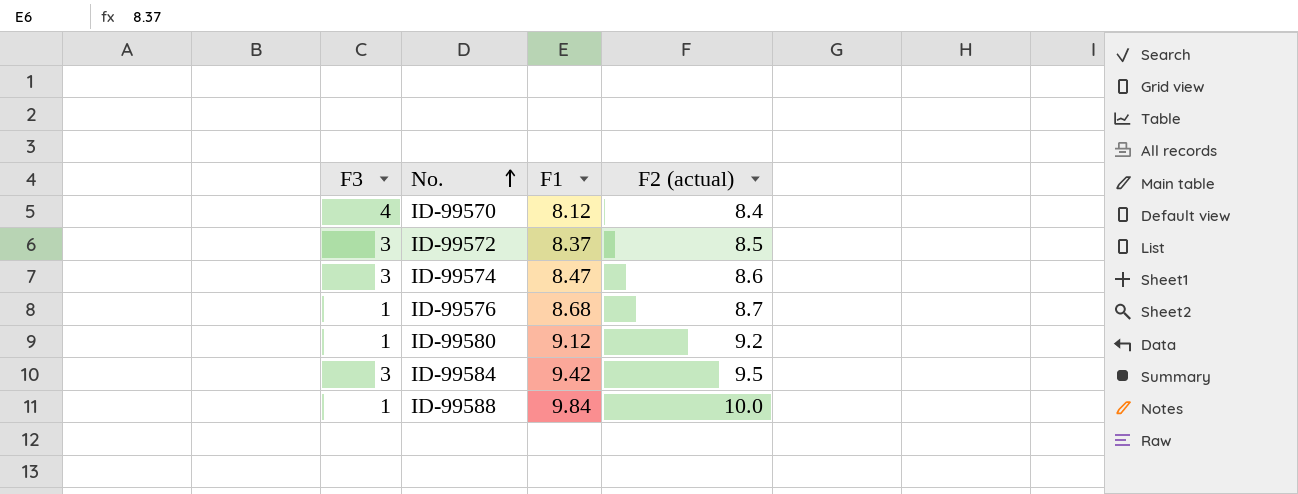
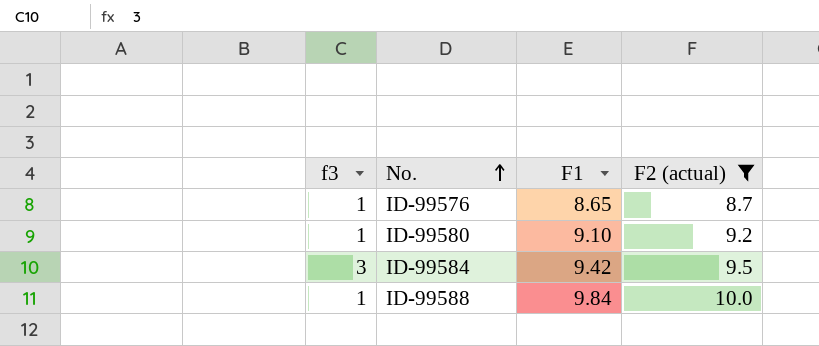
filter: none -> F2 (actual) >= 8.7
column name: F3 -> f3
ID-99576 | F1: 8.68 -> 8.65
ID-99580 | F1: 9.12 -> 9.10

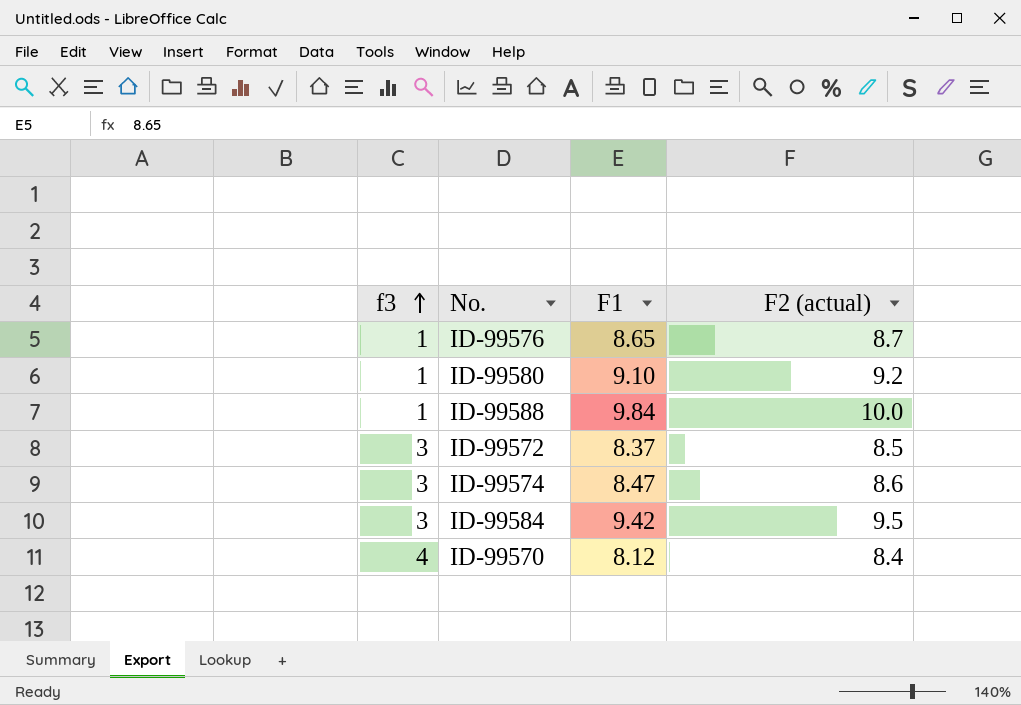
filter: F2 (actual) >= 8.7 -> none
row order: No. ascending -> f3 ascending

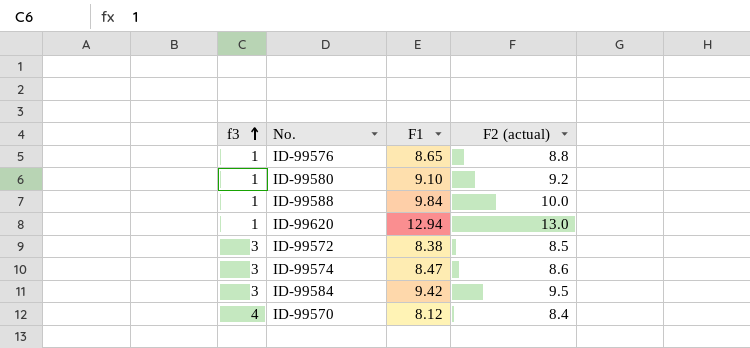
ID-99576 | F2 (actual): 8.7 -> 8.8
row ID-99620: none -> 1 | 12.94 | 13.0
ID-99572 | F1: 8.37 -> 8.38

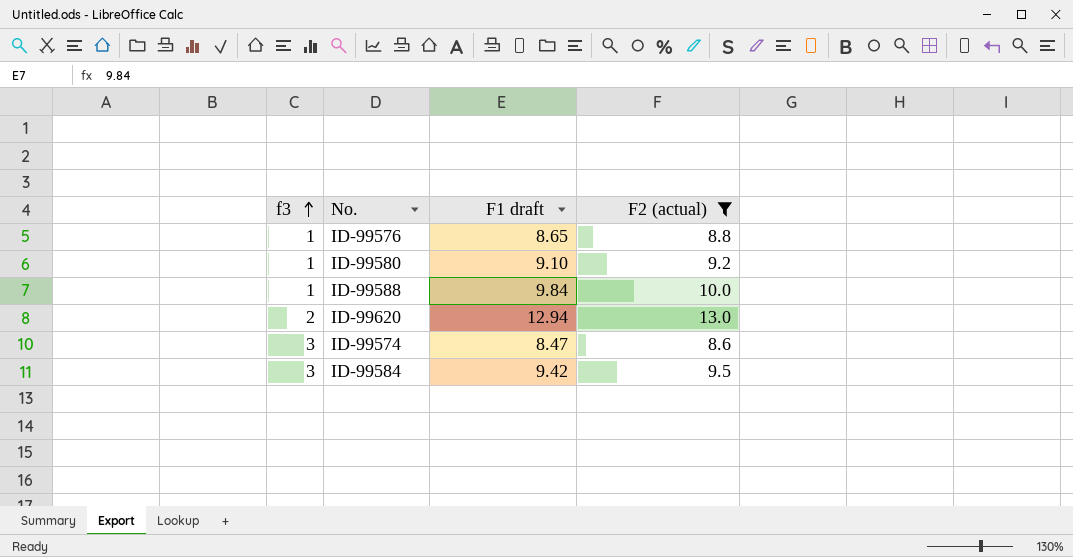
filter: none -> F2 (actual) >= 8.6
column name: F1 -> F1 draft
ID-99620 | f3: 1 -> 2

